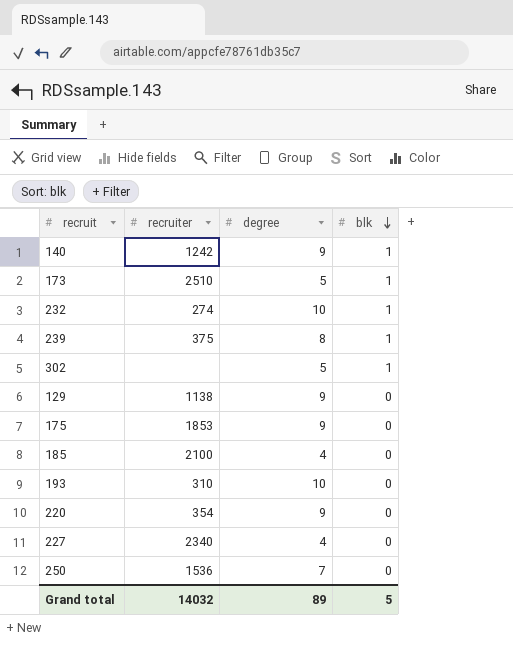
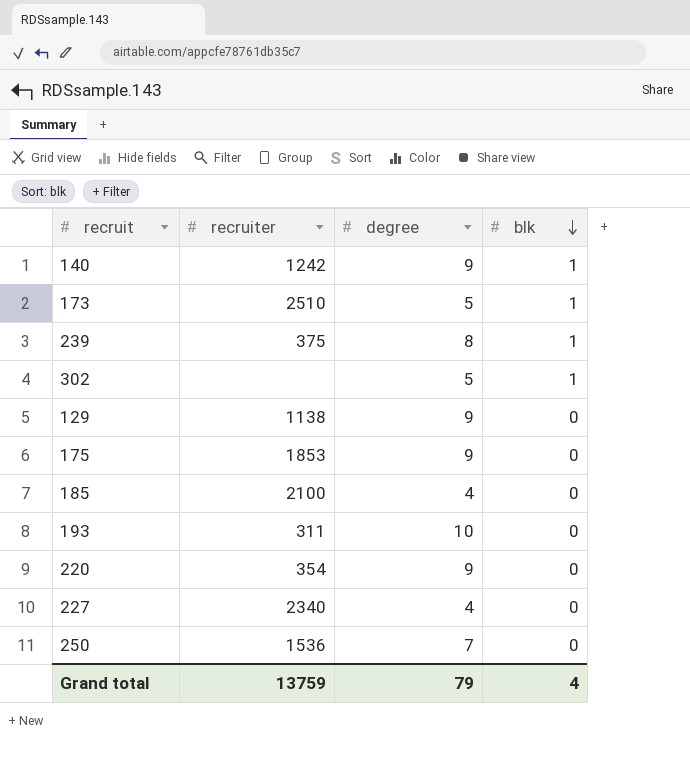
row 232: 274 | 10 | 1 -> none
193 | recruiter: 310 -> 311
Grand total | recruiter: 14032 -> 13759
Grand total | degree: 89 -> 79
Grand total | blk: 5 -> 4

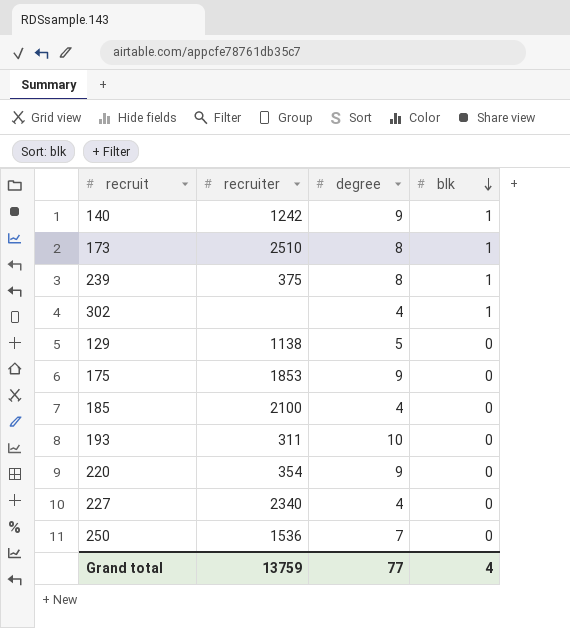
173 | degree: 5 -> 8
302 | degree: 5 -> 4
129 | degree: 9 -> 5
Grand total | degree: 79 -> 77

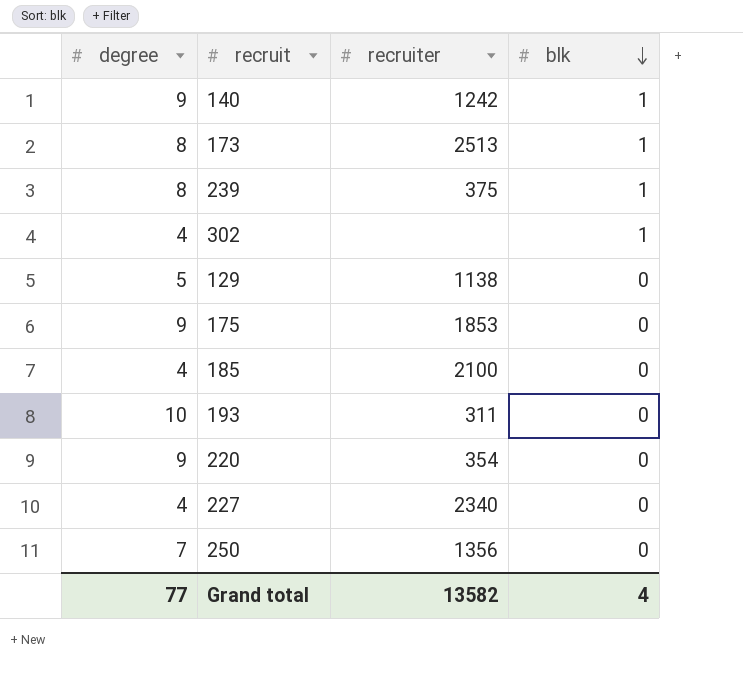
column degree | position: 3 -> 1
173 | recruiter: 2510 -> 2513
250 | recruiter: 1536 -> 1356
Grand total | recruiter: 13759 -> 13582

